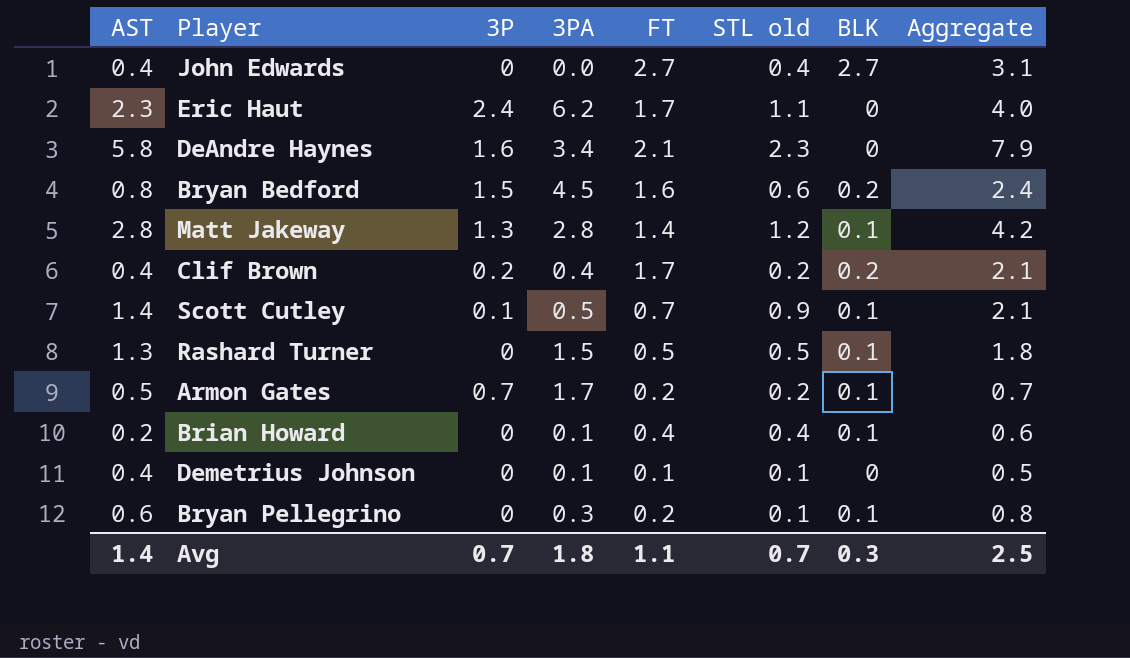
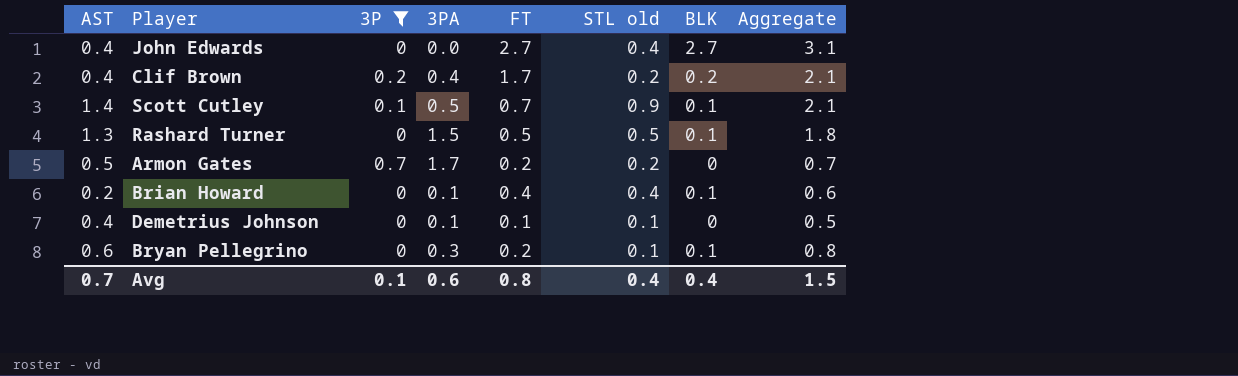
filter: none -> 3P <= 0.7
Armon Gates | BLK: 0.1 -> 0
Avg | AST: 1.4 -> 0.7
Avg | 3P: 0.7 -> 0.1
Avg | 3PA: 1.8 -> 0.6
Avg | FT: 1.1 -> 0.8
Avg | STL old: 0.7 -> 0.4
Avg | BLK: 0.3 -> 0.4
Avg | Aggregate: 2.5 -> 1.5

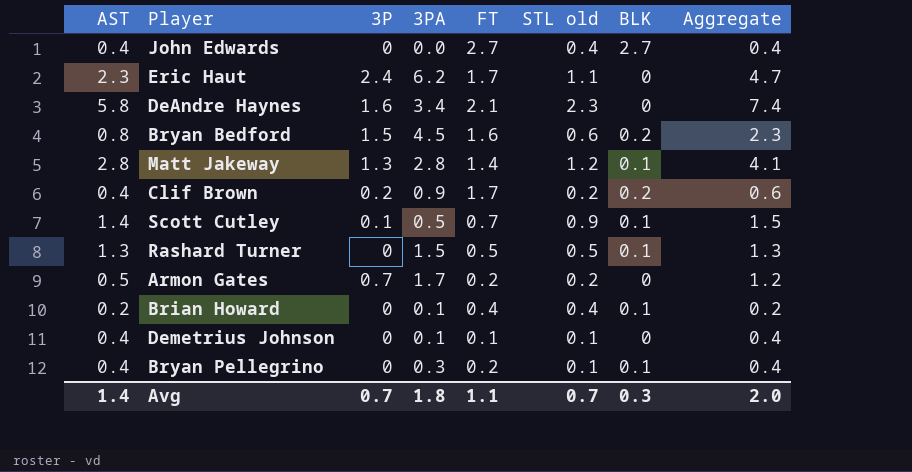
filter: 3P <= 0.7 -> none
column Aggregate | formula: [AST] + [FT] -> [AST] + [3P]
Clif Brown | 3PA: 0.4 -> 0.9
Bryan Pellegrino | AST: 0.6 -> 0.4
Avg | AST: 0.7 -> 1.4
Avg | 3P: 0.1 -> 0.7
Avg | 3PA: 0.6 -> 1.8
Avg | FT: 0.8 -> 1.1
Avg | STL old: 0.4 -> 0.7
Avg | BLK: 0.4 -> 0.3
Avg | Aggregate: 1.5 -> 2.0

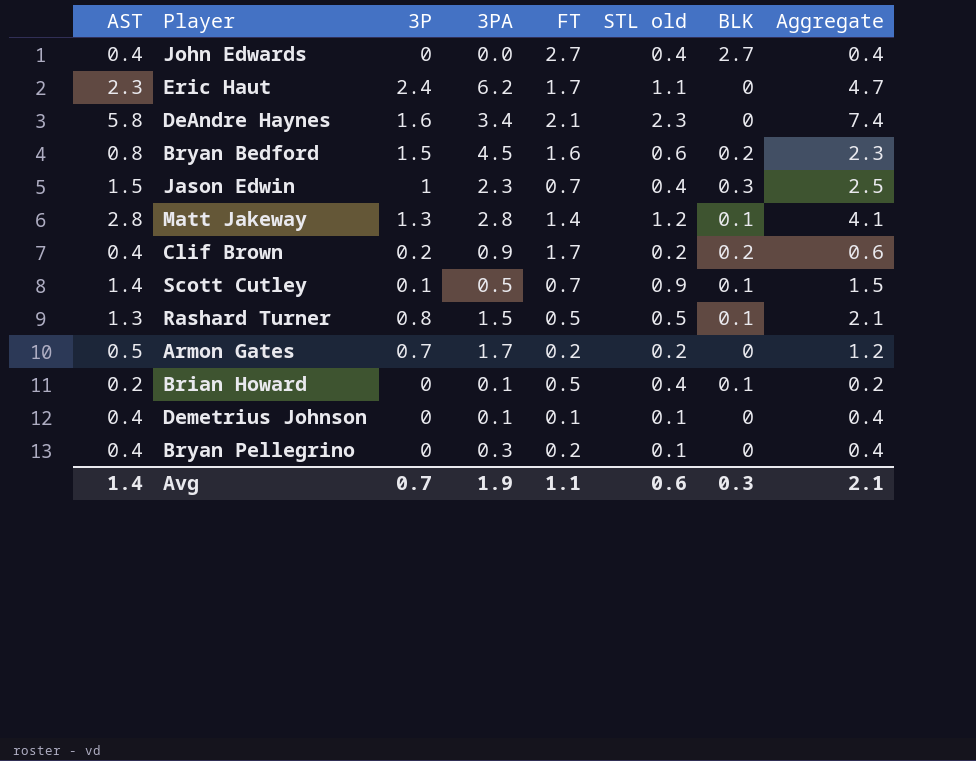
row Jason Edwin: none -> 1.5 | 1 | 2.3 | 0.7 | 0.4 | 0.3 | 2.5
Rashard Turner | 3P: 0 -> 0.8
Rashard Turner | Aggregate: 1.3 -> 2.1
Brian Howard | FT: 0.4 -> 0.5
Bryan Pellegrino | BLK: 0.1 -> 0
Avg | 3PA: 1.8 -> 1.9
Avg | STL old: 0.7 -> 0.6
Avg | Aggregate: 2.0 -> 2.1

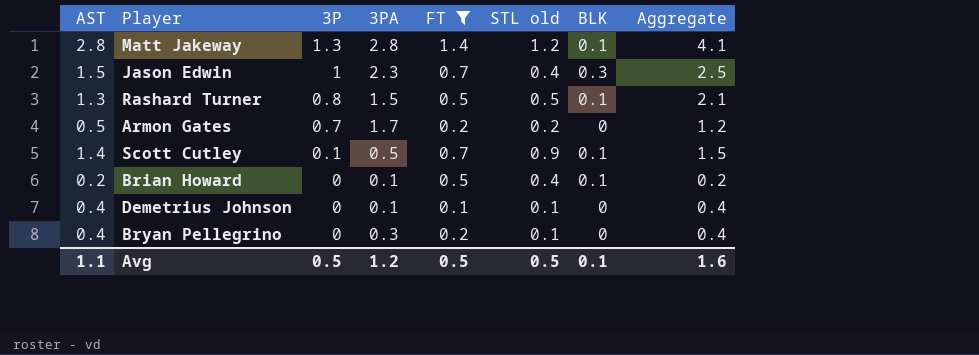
filter: none -> FT <= 1.4
row order: none -> 3P descending
Avg | AST: 1.4 -> 1.1
Avg | 3P: 0.7 -> 0.5
Avg | 3PA: 1.9 -> 1.2
Avg | FT: 1.1 -> 0.5
Avg | STL old: 0.6 -> 0.5
Avg | BLK: 0.3 -> 0.1
Avg | Aggregate: 2.1 -> 1.6

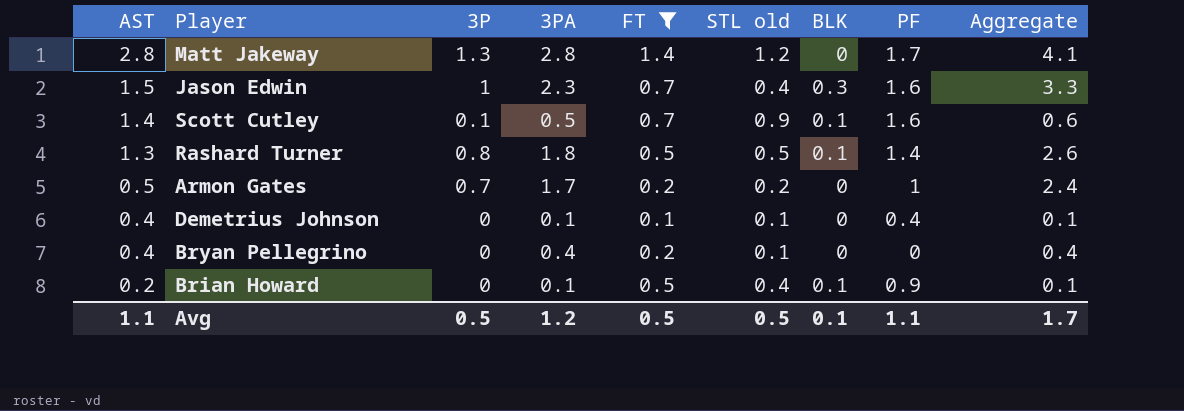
row order: 3P descending -> AST descending
column PF | position: none -> 8
column Aggregate | formula: [AST] + [3P] -> [3P] + [3PA]
Matt Jakeway | BLK: 0.1 -> 0
Rashard Turner | 3PA: 1.5 -> 1.8
Bryan Pellegrino | 3PA: 0.3 -> 0.4
Avg | Aggregate: 1.6 -> 1.7

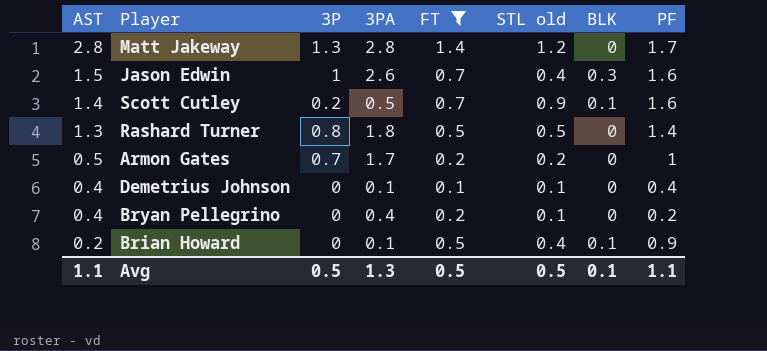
column Aggregate | formula: [3P] + [3PA] -> none
Jason Edwin | 3PA: 2.3 -> 2.6
Scott Cutley | 3P: 0.1 -> 0.2
Rashard Turner | BLK: 0.1 -> 0
Bryan Pellegrino | PF: 0 -> 0.2
Avg | 3PA: 1.2 -> 1.3

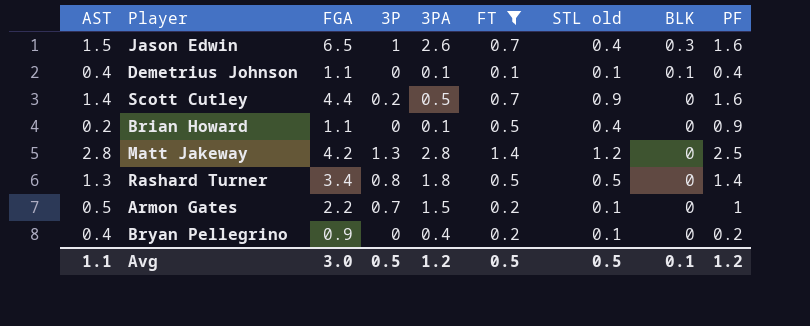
row order: AST descending -> BLK descending
column FGA | position: none -> 3
Demetrius Johnson | BLK: 0 -> 0.1
Scott Cutley | BLK: 0.1 -> 0
Brian Howard | BLK: 0.1 -> 0
Matt Jakeway | PF: 1.7 -> 2.5
Armon Gates | 3PA: 1.7 -> 1.5
Armon Gates | STL old: 0.2 -> 0.1
Avg | 3PA: 1.3 -> 1.2
Avg | PF: 1.1 -> 1.2

